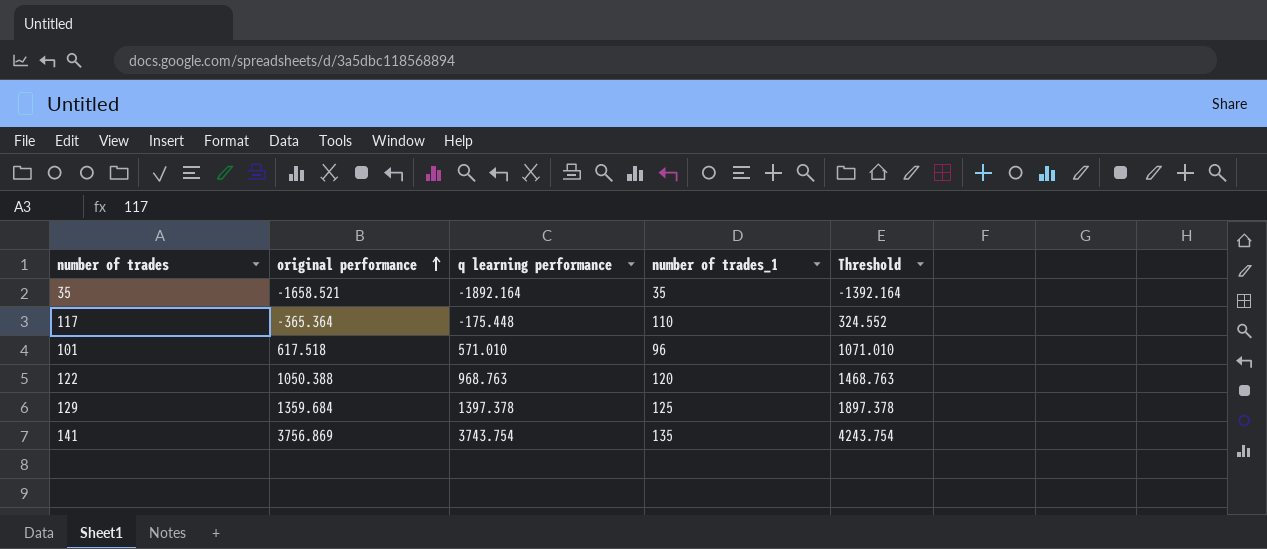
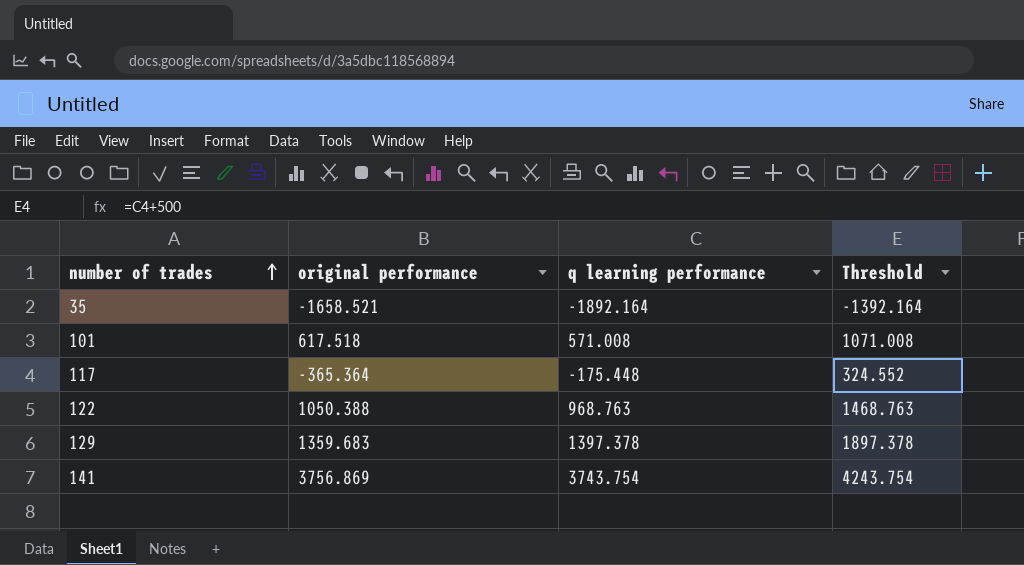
row order: original performance ascending -> number of trades ascending
column number of trades_1 | position: 4 -> none
101 | q learning performance: 571.010 -> 571.008
101 | Threshold: 1071.010 -> 1071.008
129 | original performance: 1359.684 -> 1359.683

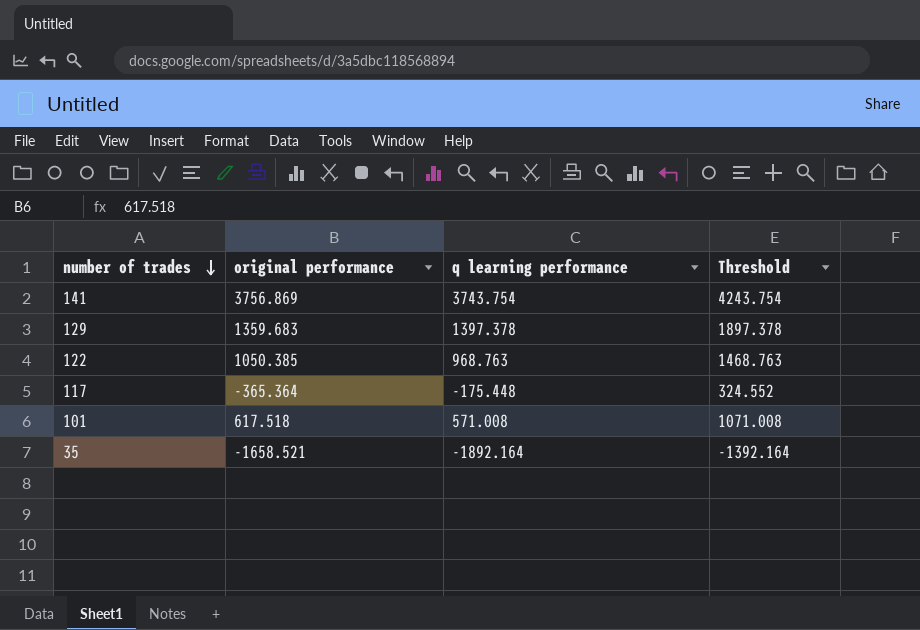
row order: number of trades ascending -> number of trades descending
122 | original performance: 1050.388 -> 1050.385

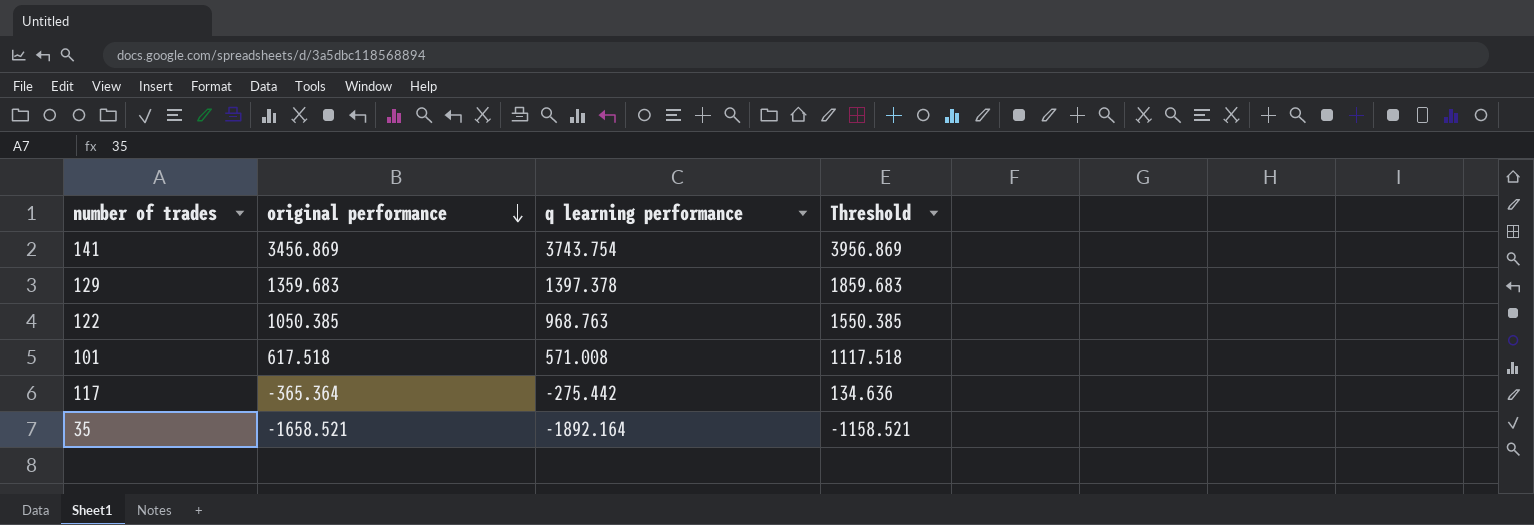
row order: number of trades descending -> original performance descending
column Threshold | formula: [q learning performance] + 500 -> [original performance] + 500
141 | original performance: 3756.869 -> 3456.869
117 | q learning performance: -175.448 -> -275.442

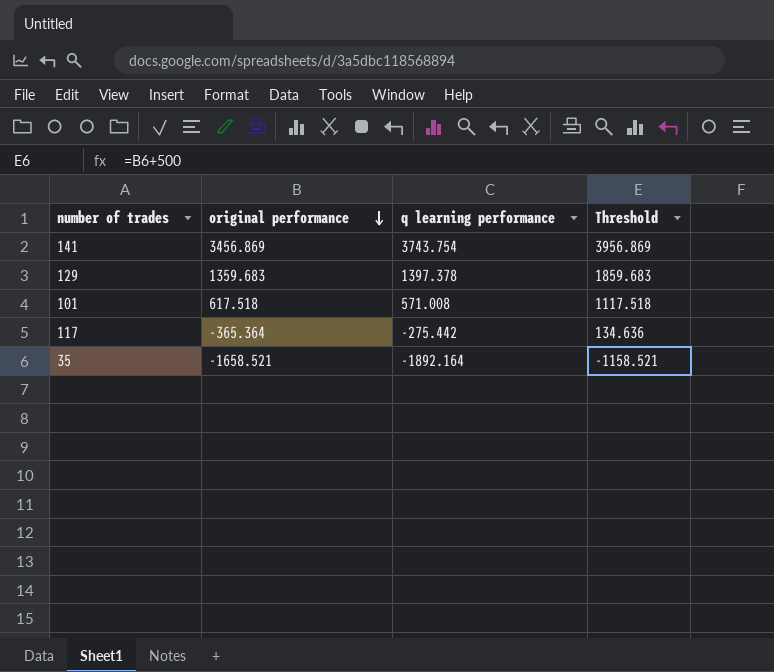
row 122: 1050.385 | 968.763 | 1550.385 -> none

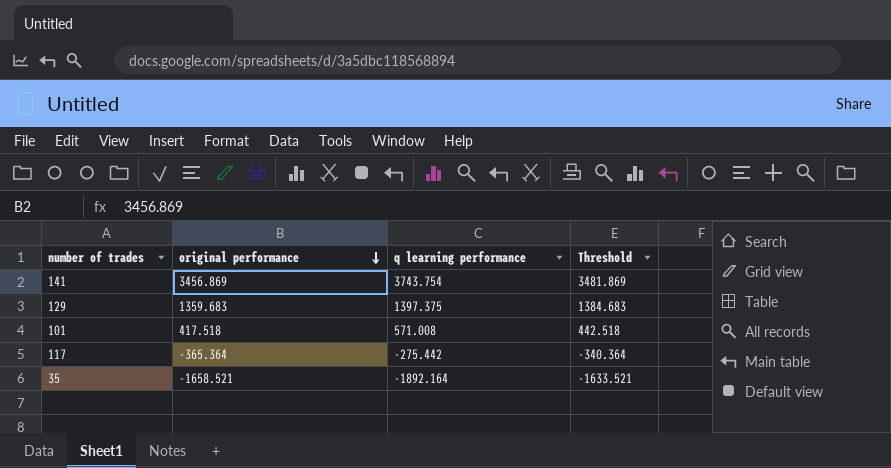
column Threshold | formula: [original performance] + 500 -> [original performance] + 25
129 | q learning performance: 1397.378 -> 1397.375
101 | original performance: 617.518 -> 417.518

